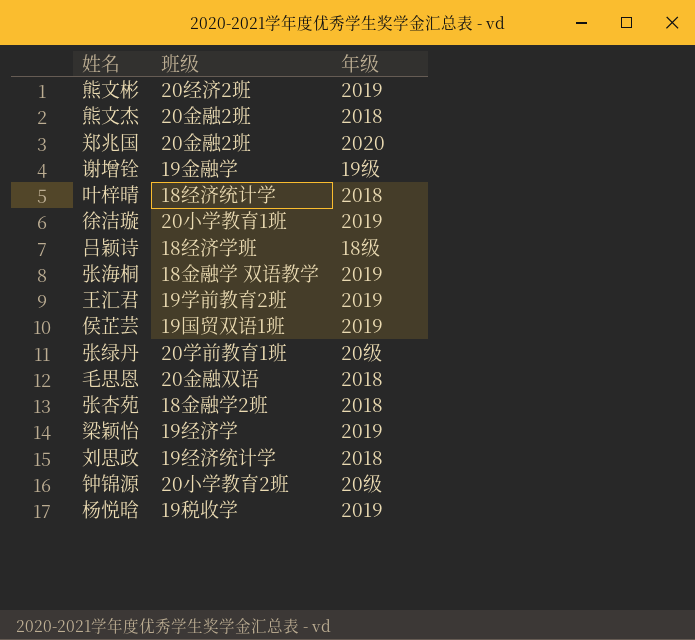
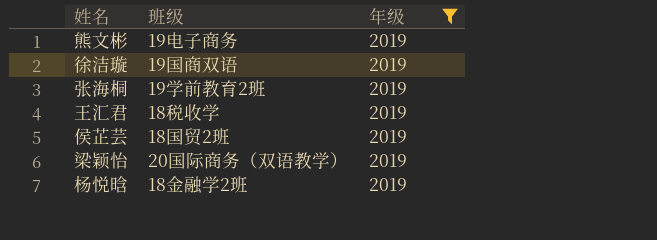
filter: none -> 年级 = 2019
熊文彬 | 班级: 20经济2班 -> 19电子商务
徐洁璇 | 班级: 20小学教育1班 -> 19国商双语
张海桐 | 班级: 18金融学 双语教学 -> 19学前教育2班
王汇君 | 班级: 19学前教育2班 -> 18税收学
侯芷芸 | 班级: 19国贸双语1班 -> 18国贸2班
梁颖怡 | 班级: 19经济学 -> 20国际商务（双语教学）
杨悦晗 | 班级: 19税收学 -> 18金融学2班

